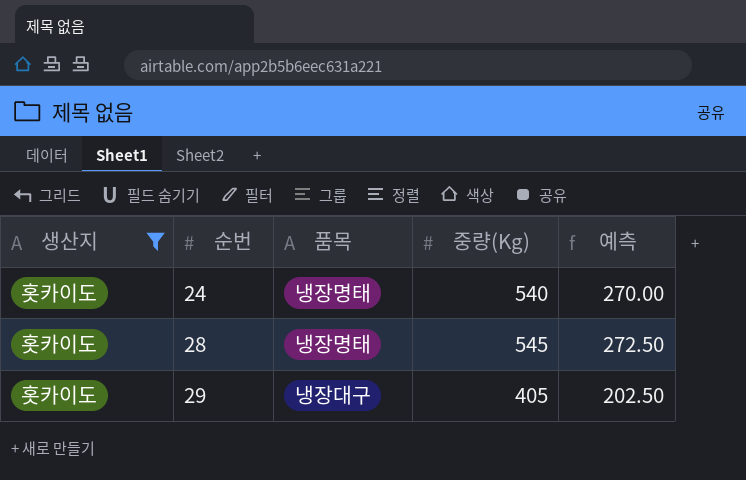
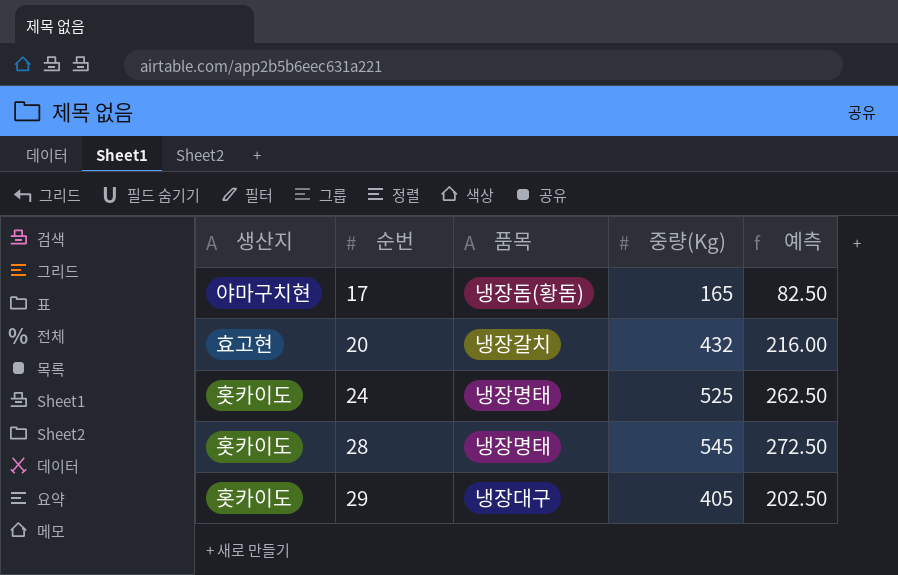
filter: 생산지 = 홋카이도 -> none
24 | 중량(Kg): 540 -> 525
24 | 예측: 270.00 -> 262.50

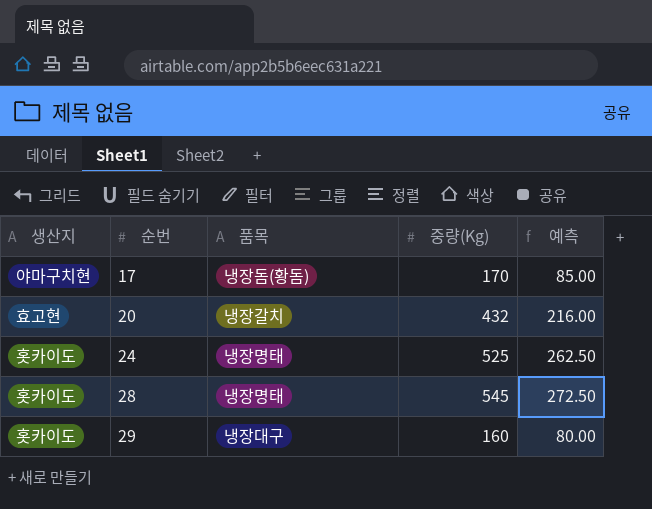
17 | 중량(Kg): 165 -> 170
17 | 예측: 82.50 -> 85.00
29 | 중량(Kg): 405 -> 160
29 | 예측: 202.50 -> 80.00

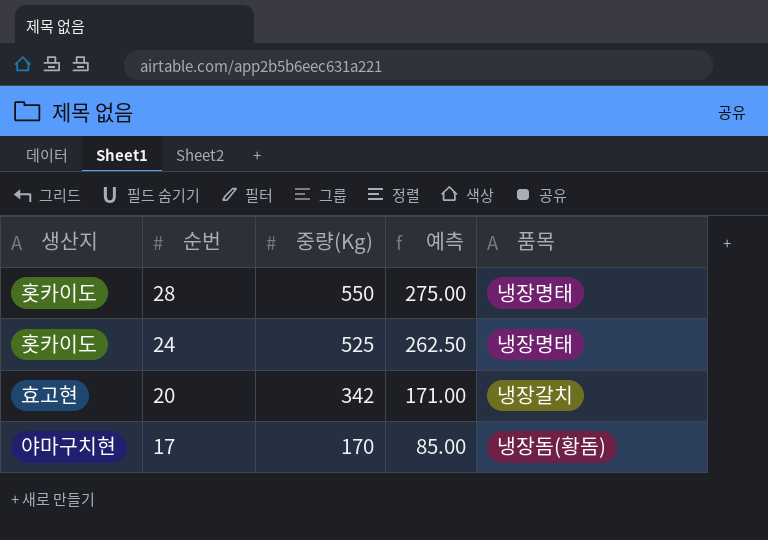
row order: 순번 ascending -> 순번 descending
column 품목 | position: 3 -> 5
row 29: 홋카이도 | 냉장대구 | 160 | 80.00 -> none
28 | 중량(Kg): 545 -> 550
28 | 예측: 272.50 -> 275.00
20 | 중량(Kg): 432 -> 342
20 | 예측: 216.00 -> 171.00

